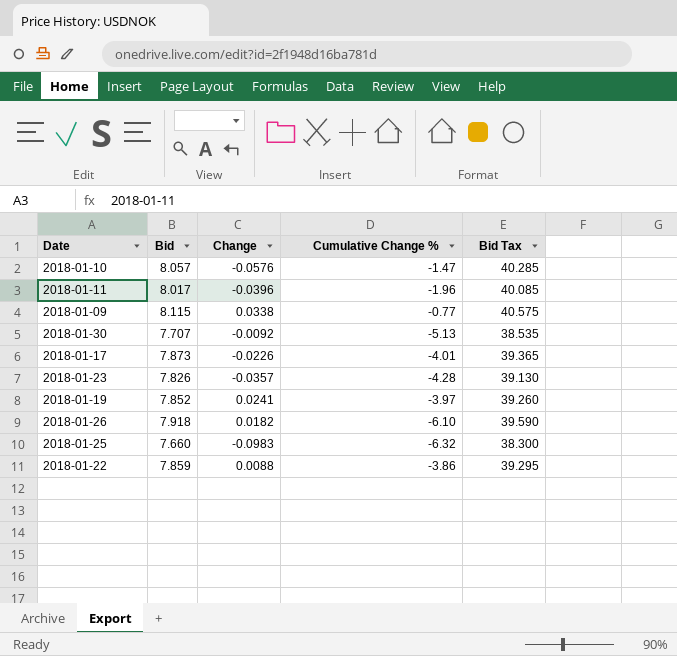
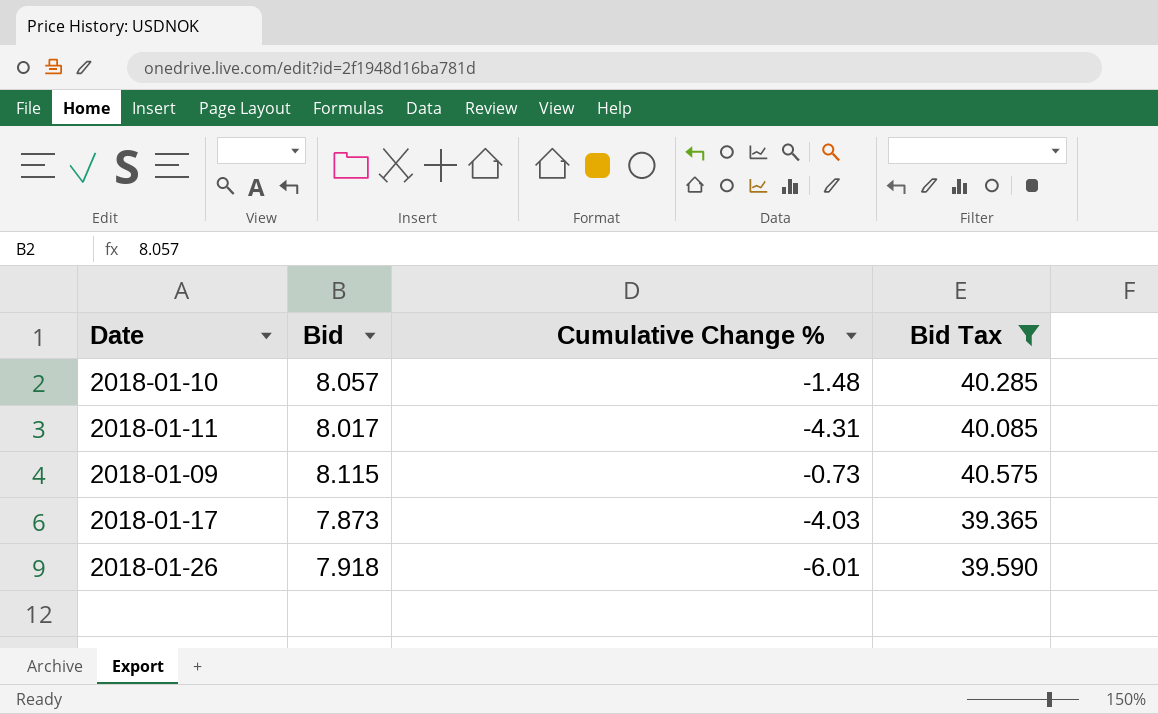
filter: none -> Bid Tax >= 39.365
column Change | position: 3 -> none
2018-01-10 | Cumulative Change %: -1.47 -> -1.48
2018-01-11 | Cumulative Change %: -1.96 -> -4.31
2018-01-09 | Cumulative Change %: -0.77 -> -0.73
2018-01-17 | Cumulative Change %: -4.01 -> -4.03
2018-01-26 | Cumulative Change %: -6.10 -> -6.01

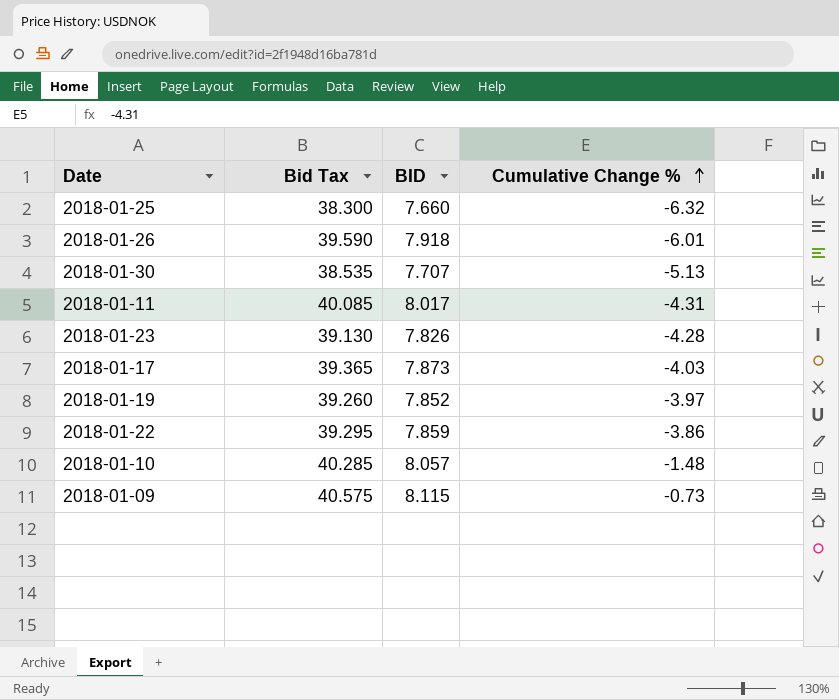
filter: Bid Tax >= 39.365 -> none
row order: none -> Cumulative Change % ascending
column Bid Tax | position: 4 -> 2
column name: Bid -> BID

